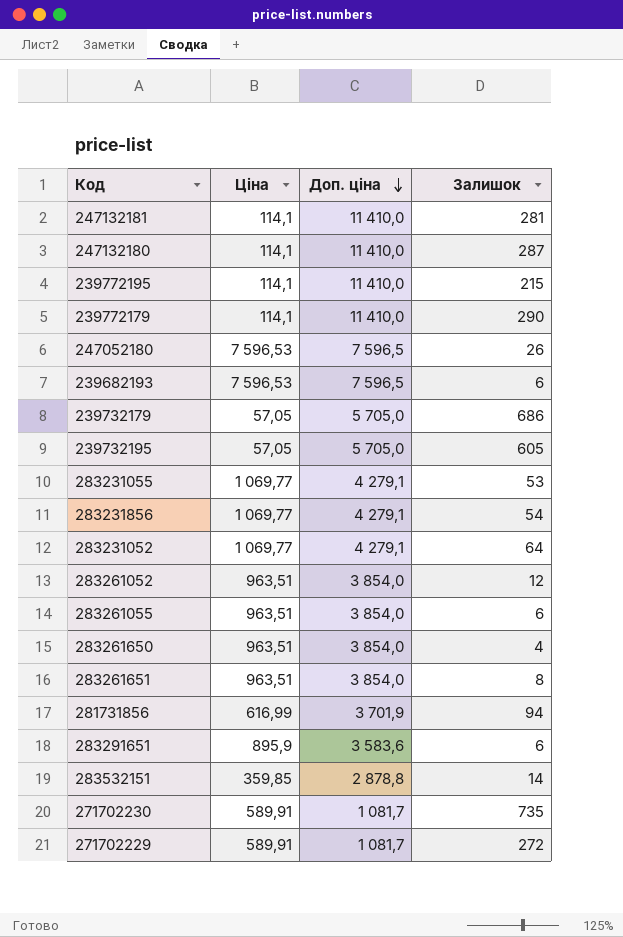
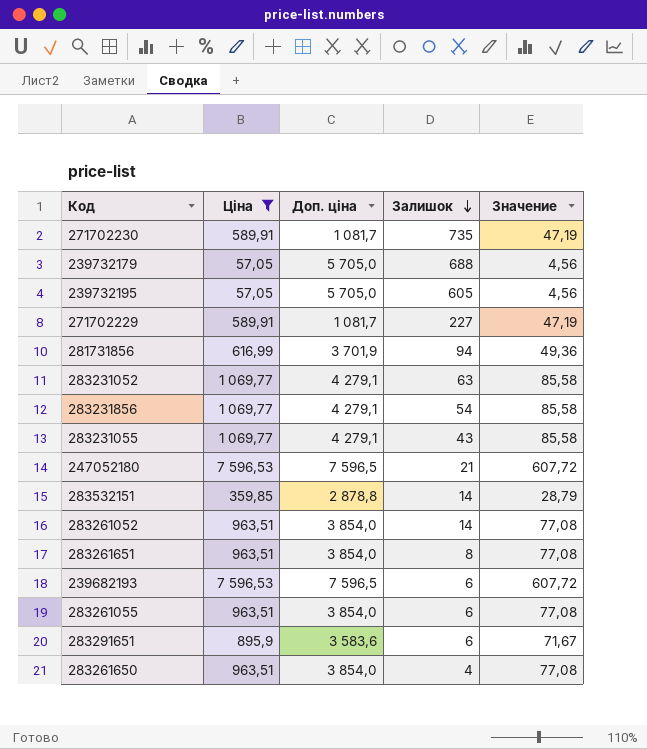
filter: none -> Ціна != 114,1
row order: Доп. ціна descending -> Залишок descending
column Значение | formula: none -> [Ціна] * 0,08
239732179 | Залишок: 686 -> 688
271702229 | Залишок: 272 -> 227
283231052 | Залишок: 64 -> 63
283231055 | Залишок: 53 -> 43
247052180 | Залишок: 26 -> 21
283261052 | Залишок: 12 -> 14

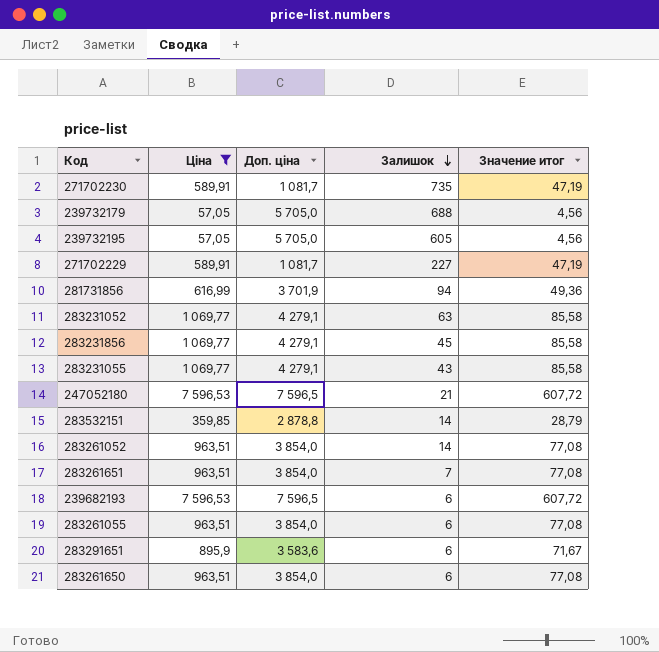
column name: Значение -> Значение итог
283231856 | Залишок: 54 -> 45
283261651 | Залишок: 8 -> 7
283261650 | Залишок: 4 -> 6

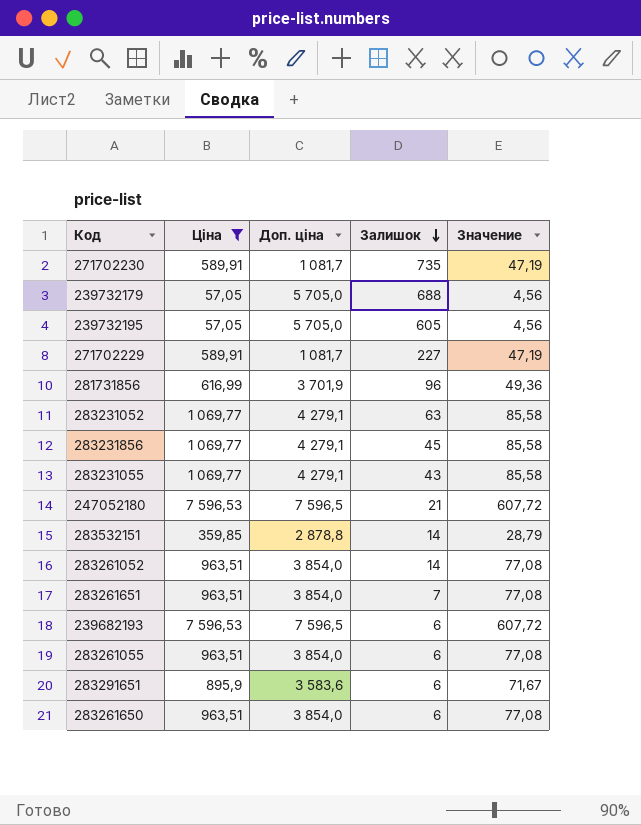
column name: Значение итог -> Значение
281731856 | Залишок: 94 -> 96

